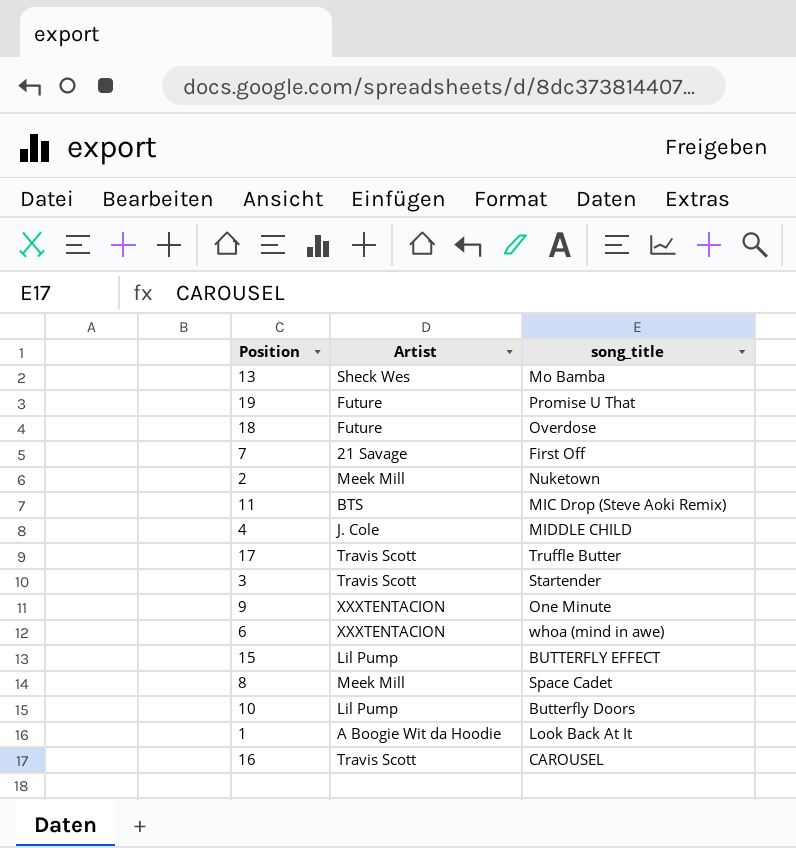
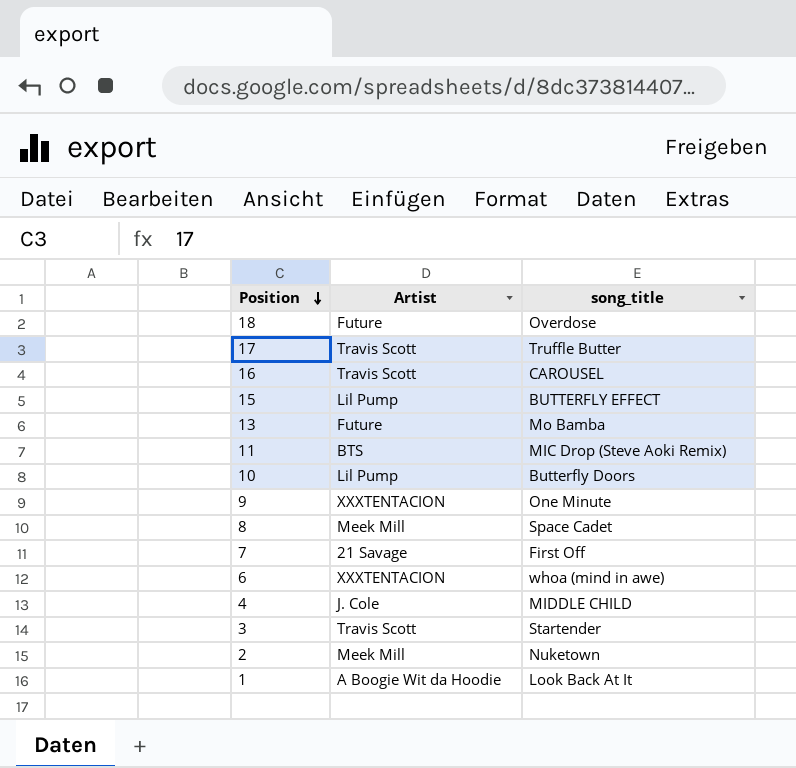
row order: none -> Position descending
row 19: Future | Promise U That -> none
13 | Artist: Sheck Wes -> Future

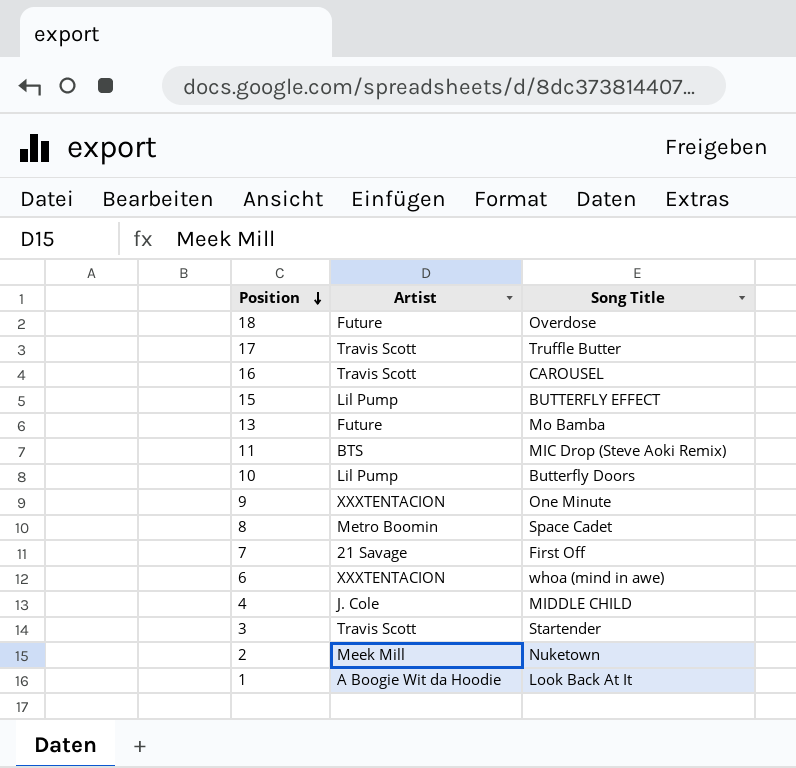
column name: song_title -> Song Title
8 | Artist: Meek Mill -> Metro Boomin

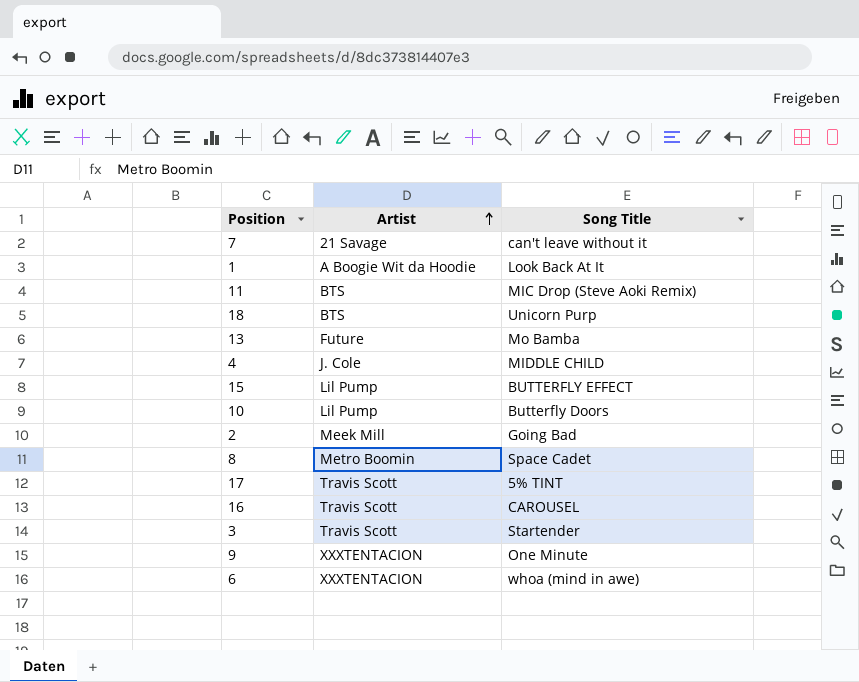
row order: Position descending -> Artist ascending
7 | Song Title: First Off -> can't leave without it
18 | Artist: Future -> BTS
18 | Song Title: Overdose -> Unicorn Purp
2 | Song Title: Nuketown -> Going Bad
17 | Song Title: Truffle Butter -> 5% TINT

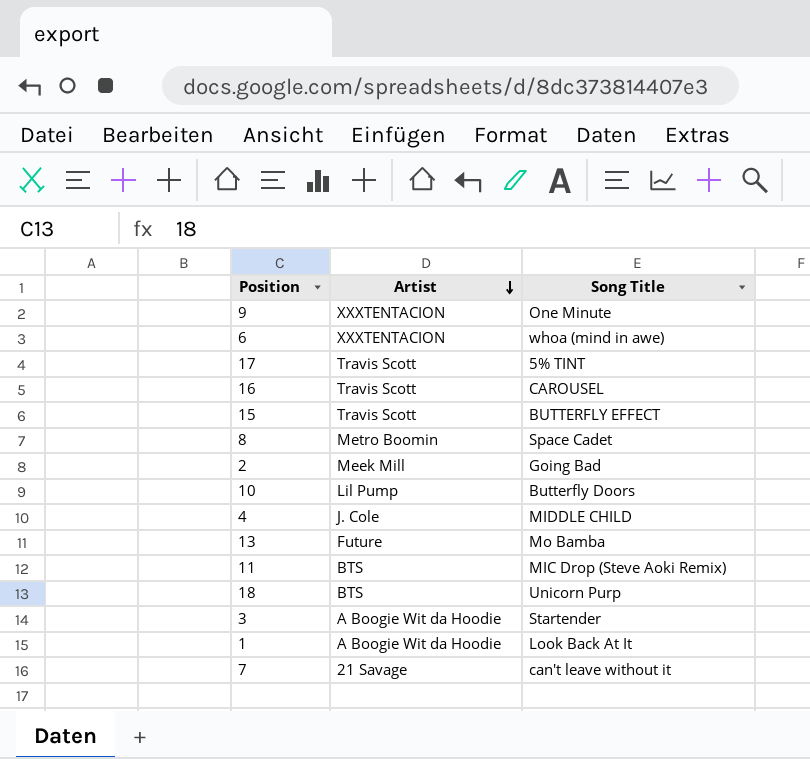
row order: Artist ascending -> Artist descending
15 | Artist: Lil Pump -> Travis Scott
3 | Artist: Travis Scott -> A Boogie Wit da Hoodie

